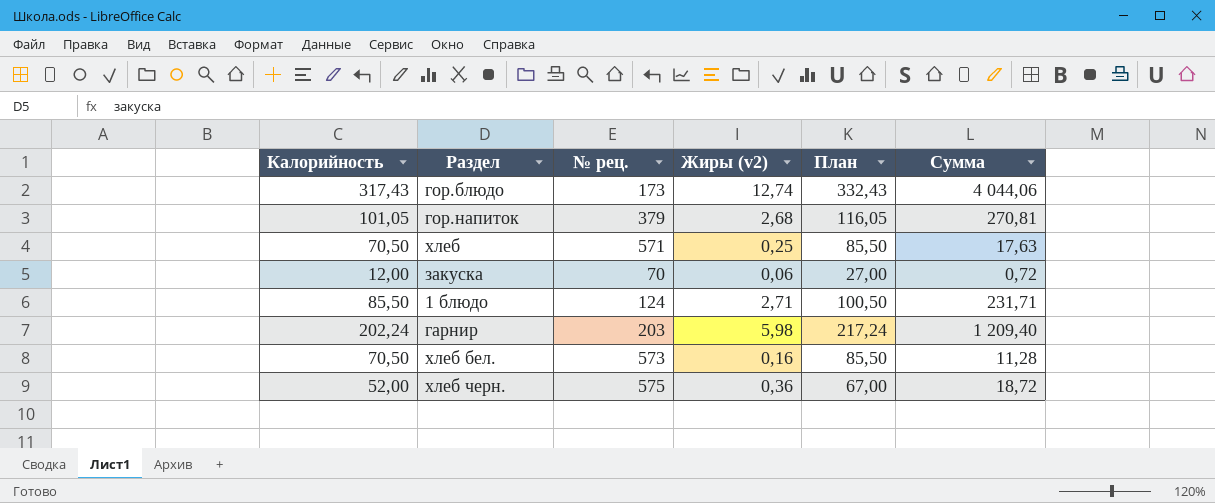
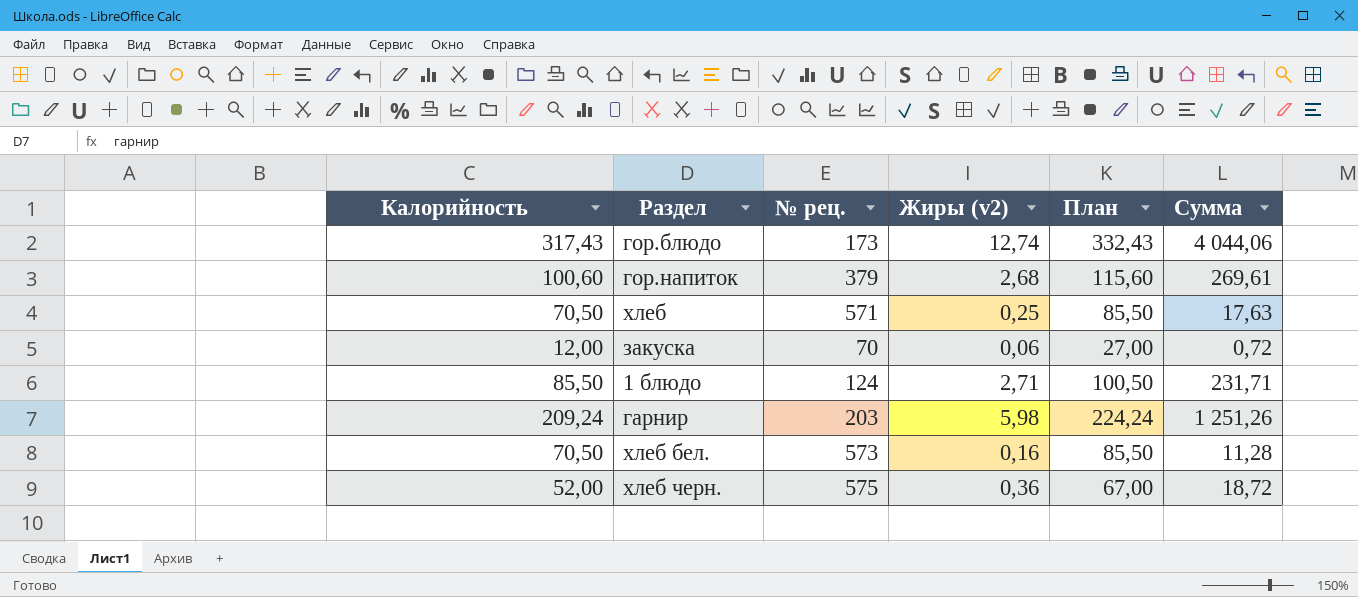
гор.напиток | Калорийность: 101,05 -> 100,60
гор.напиток | План: 116,05 -> 115,60
гор.напиток | Сумма: 270,81 -> 269,61
гарнир | Калорийность: 202,24 -> 209,24
гарнир | План: 217,24 -> 224,24
гарнир | Сумма: 1 209,40 -> 1 251,26

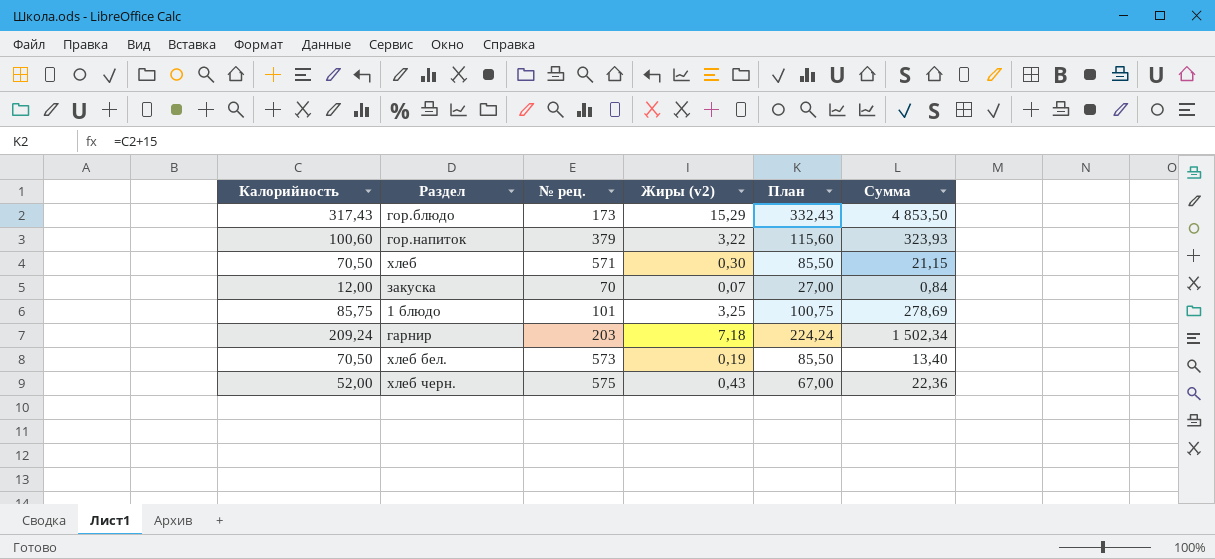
гор.блюдо | Жиры (v2): 12,74 -> 15,29
гор.блюдо | Сумма: 4 044,06 -> 4 853,50
гор.напиток | Жиры (v2): 2,68 -> 3,22
гор.напиток | Сумма: 269,61 -> 323,93
хлеб | Жиры (v2): 0,25 -> 0,30
хлеб | Сумма: 17,63 -> 21,15
закуска | Жиры (v2): 0,06 -> 0,07
закуска | Сумма: 0,72 -> 0,84
1 блюдо | Калорийность: 85,50 -> 85,75
1 блюдо | № рец.: 124 -> 101
1 блюдо | Жиры (v2): 2,71 -> 3,25
1 блюдо | План: 100,50 -> 100,75
1 блюдо | Сумма: 231,71 -> 278,69
гарнир | Жиры (v2): 5,98 -> 7,18
гарнир | Сумма: 1 251,26 -> 1 502,34
хлеб бел. | Жиры (v2): 0,16 -> 0,19
хлеб бел. | Сумма: 11,28 -> 13,40
хлеб черн. | Жиры (v2): 0,36 -> 0,43
хлеб черн. | Сумма: 18,72 -> 22,36

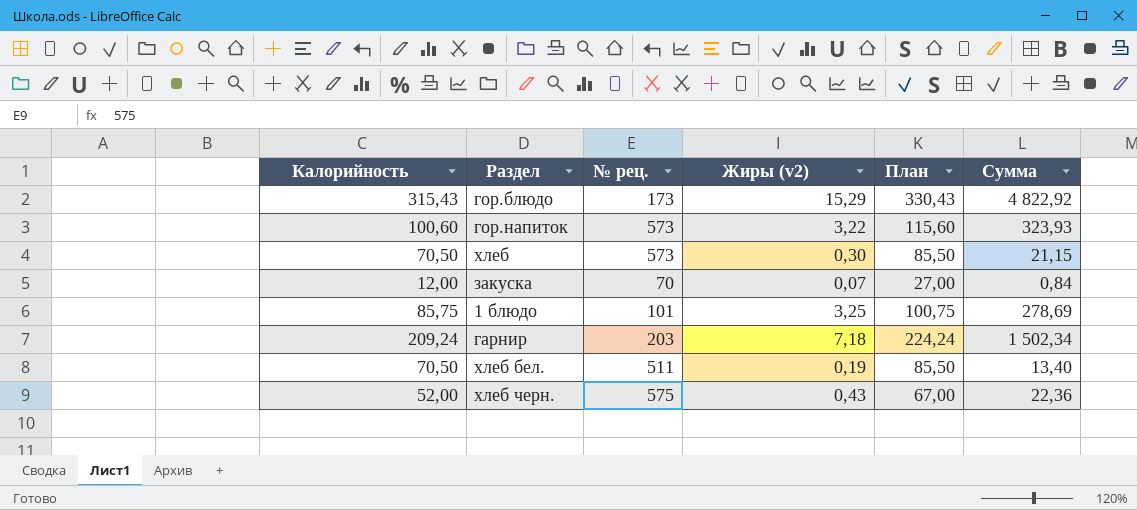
гор.блюдо | Калорийность: 317,43 -> 315,43
гор.блюдо | План: 332,43 -> 330,43
гор.блюдо | Сумма: 4 853,50 -> 4 822,92
гор.напиток | № рец.: 379 -> 573
хлеб | № рец.: 571 -> 573
хлеб бел. | № рец.: 573 -> 511

